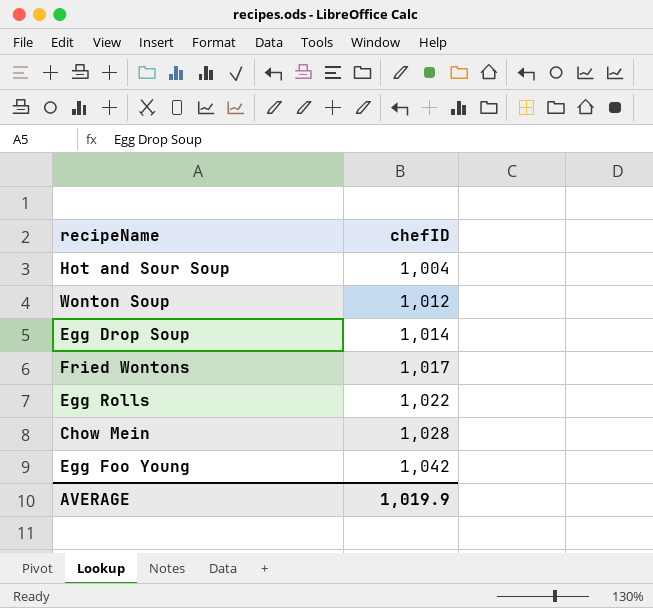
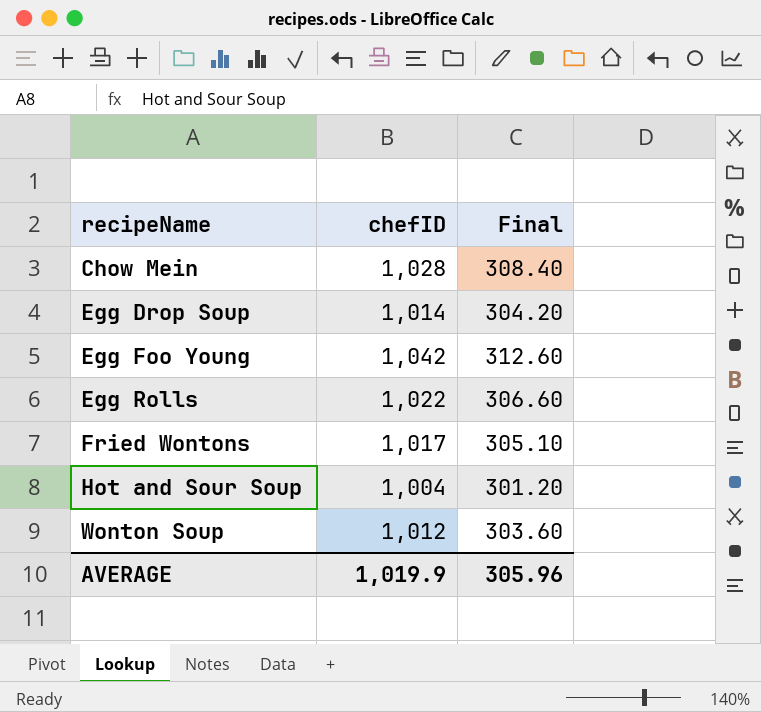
row order: chefID ascending -> recipeName ascending
column Final | formula: none -> [chefID] * 0.3

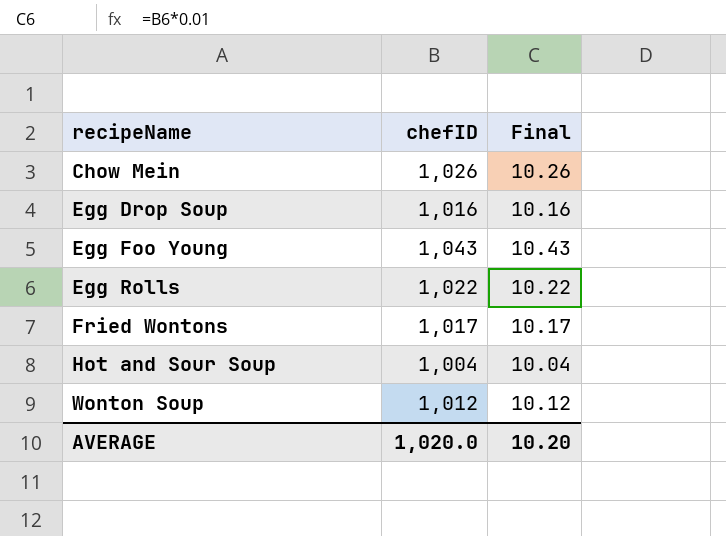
column Final | formula: [chefID] * 0.3 -> [chefID] * 0.01
Chow Mein | chefID: 1,028 -> 1,026
Egg Drop Soup | chefID: 1,014 -> 1,016
Egg Foo Young | chefID: 1,042 -> 1,043
AVERAGE | chefID: 1,019.9 -> 1,020.0
AVERAGE | Final: 305.96 -> 10.20

